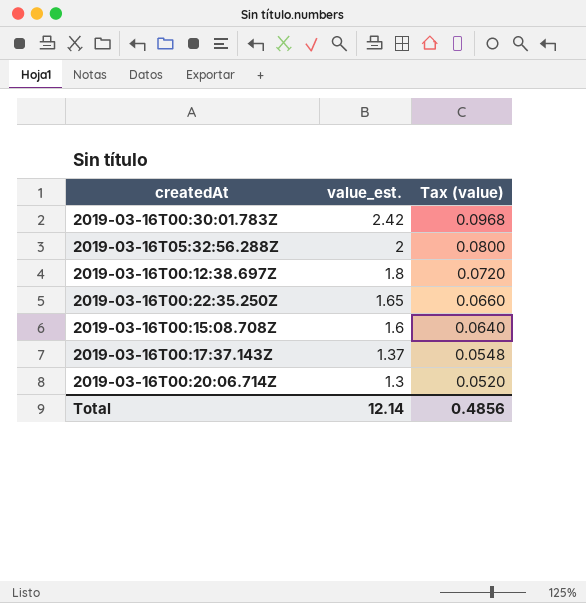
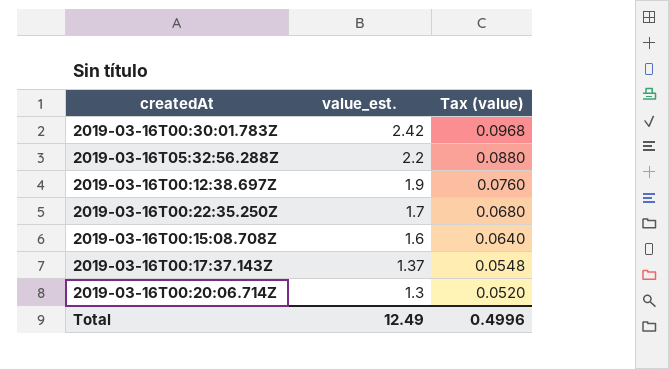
2019-03-16T05:32:56.288Z | value_est.: 2 -> 2.2
2019-03-16T05:32:56.288Z | Tax (value): 0.0800 -> 0.0880
2019-03-16T00:12:38.697Z | value_est.: 1.8 -> 1.9
2019-03-16T00:12:38.697Z | Tax (value): 0.0720 -> 0.0760
2019-03-16T00:22:35.250Z | value_est.: 1.65 -> 1.7
2019-03-16T00:22:35.250Z | Tax (value): 0.0660 -> 0.0680
Total | value_est.: 12.14 -> 12.49
Total | Tax (value): 0.4856 -> 0.4996

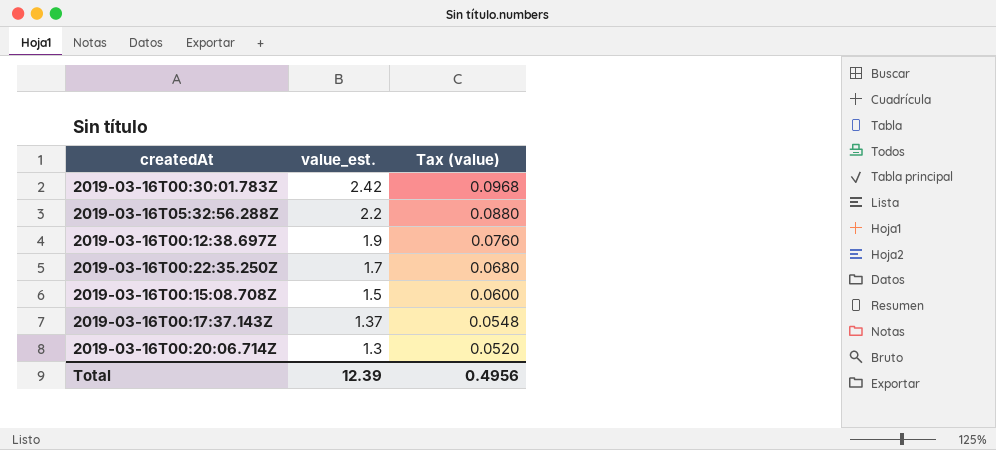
2019-03-16T00:15:08.708Z | value_est.: 1.6 -> 1.5
2019-03-16T00:15:08.708Z | Tax (value): 0.0640 -> 0.0600
Total | value_est.: 12.49 -> 12.39
Total | Tax (value): 0.4996 -> 0.4956

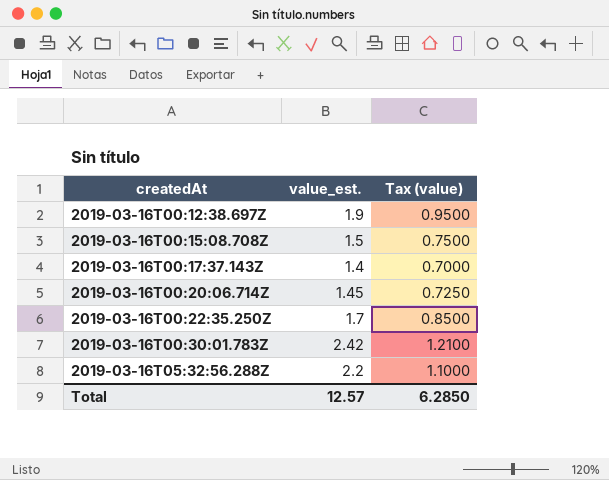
row order: value_est. descending -> createdAt ascending
column Tax (value) | formula: [value_est.] * 0.04 -> [value_est.] * 0.5
2019-03-16T00:17:37.143Z | value_est.: 1.37 -> 1.4
2019-03-16T00:20:06.714Z | value_est.: 1.3 -> 1.45
Total | value_est.: 12.39 -> 12.57
Total | Tax (value): 0.4956 -> 6.2850

